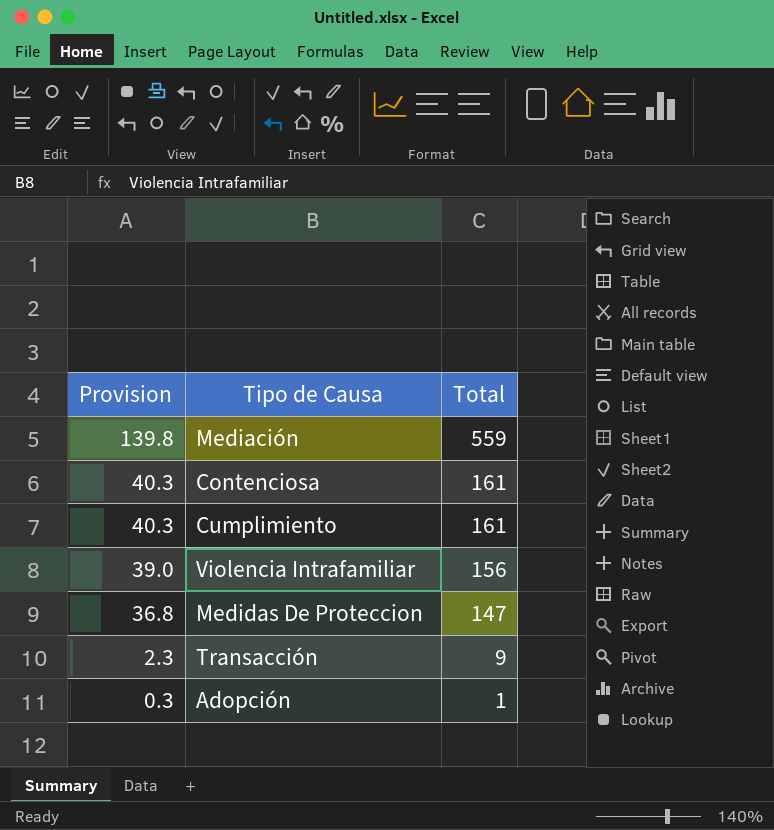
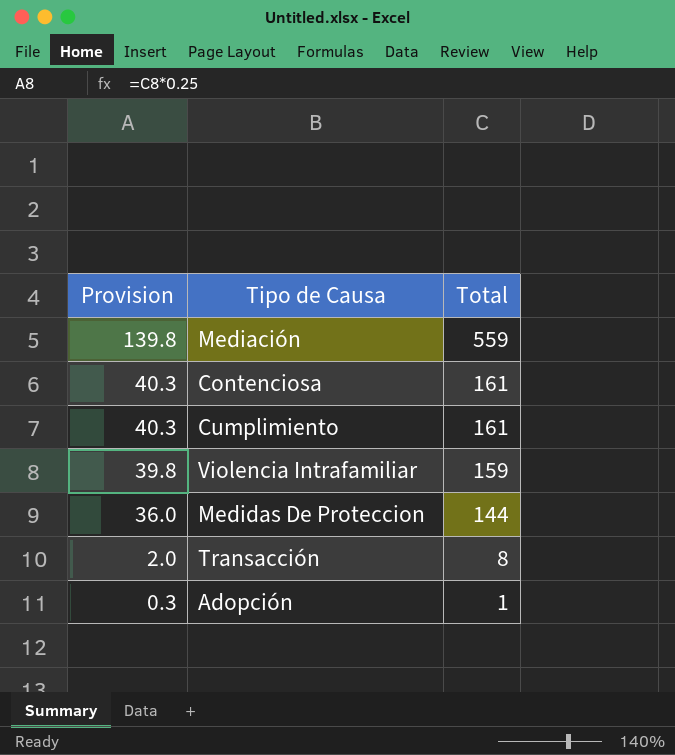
Violencia Intrafamiliar | Provision: 39.0 -> 39.8
Violencia Intrafamiliar | Total: 156 -> 159
Medidas De Proteccion | Provision: 36.8 -> 36.0
Medidas De Proteccion | Total: 147 -> 144
Transacción | Provision: 2.3 -> 2.0
Transacción | Total: 9 -> 8

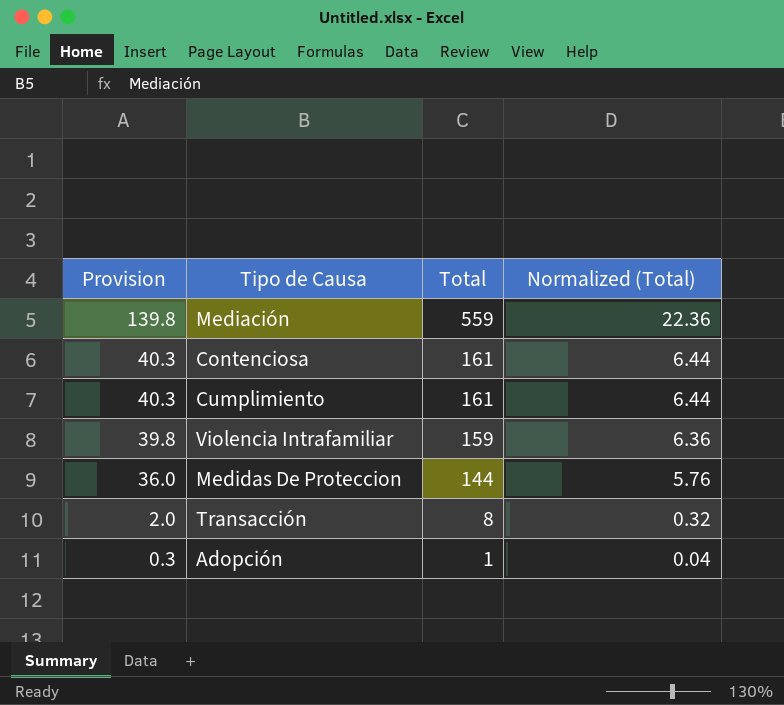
column Normalized (Total) | formula: none -> [Total] * 0.04

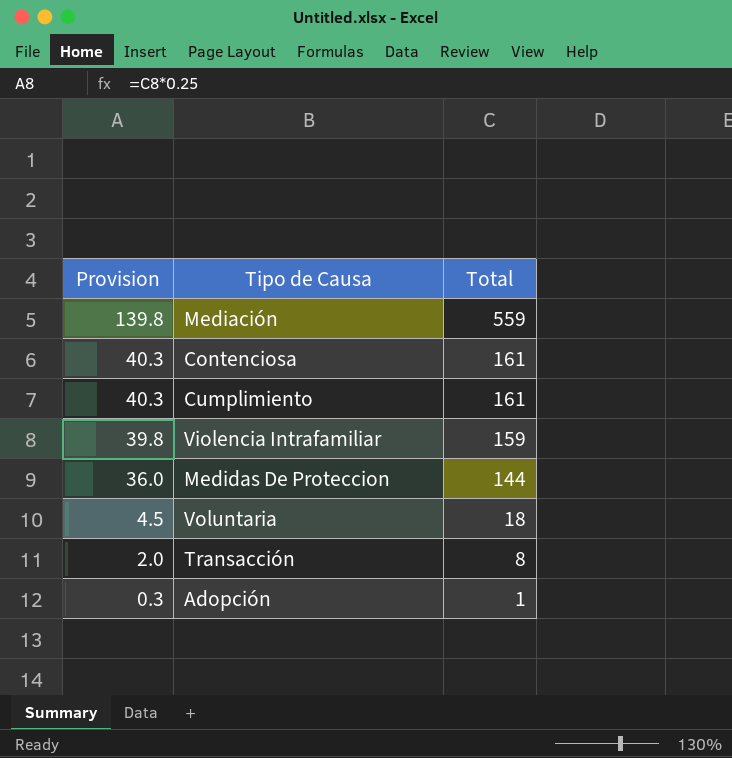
column Normalized (Total) | formula: [Total] * 0.04 -> none
row Voluntaria: none -> 4.5 | 18

